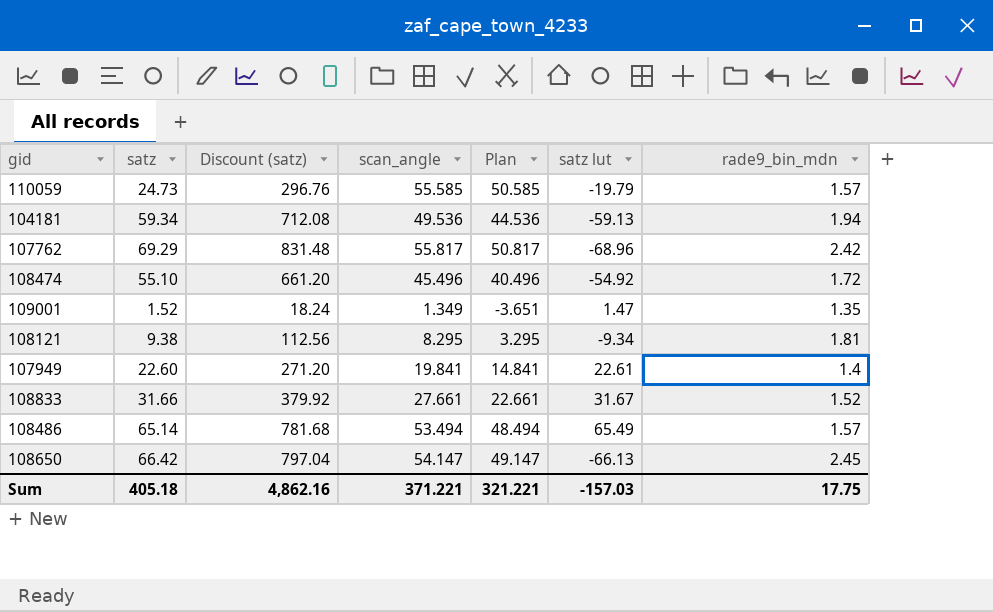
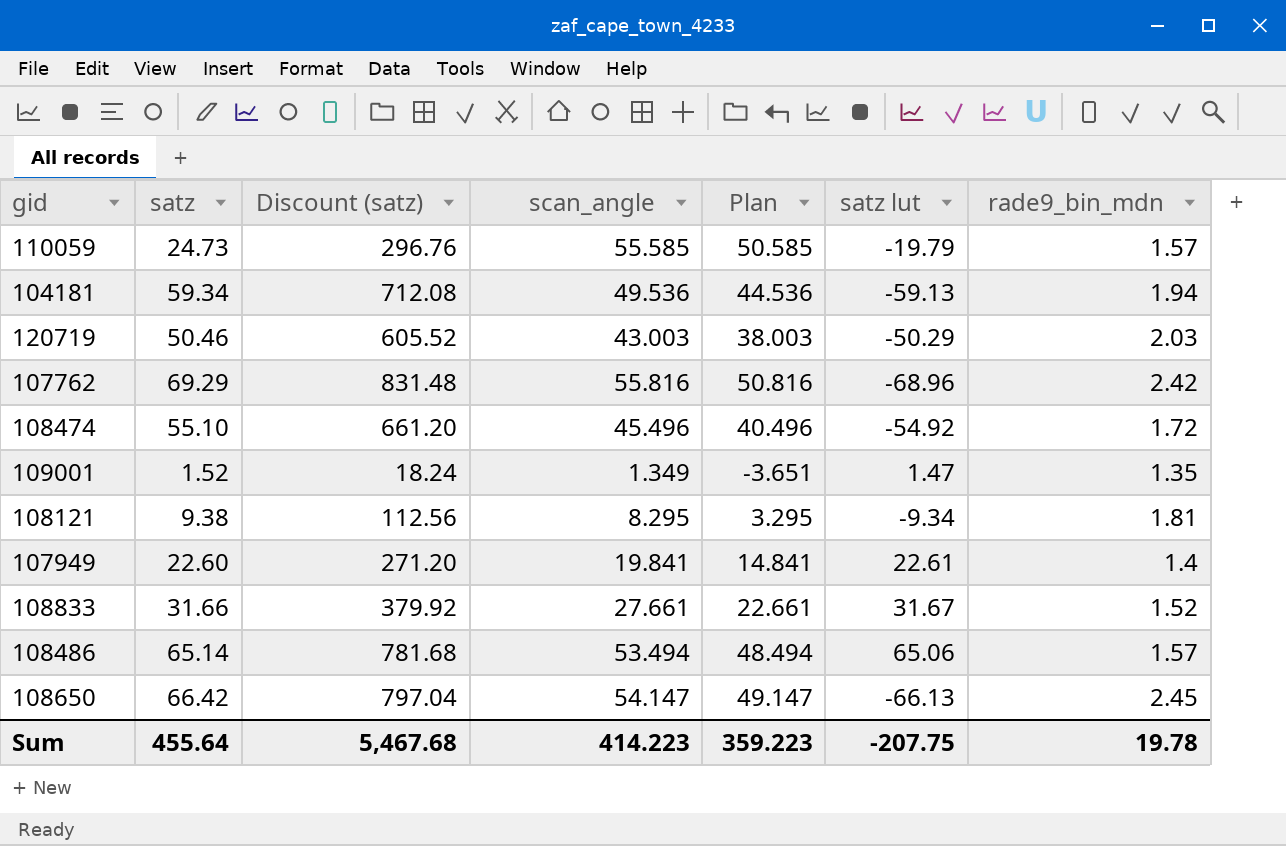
row 120719: none -> 50.46 | 605.52 | 43.003 | 38.003 | -50.29 | 2.03
107762 | scan_angle: 55.817 -> 55.816
107762 | Plan: 50.817 -> 50.816
108486 | satz lut: 65.49 -> 65.06
Sum | satz: 405.18 -> 455.64
Sum | Discount (satz): 4,862.16 -> 5,467.68
Sum | scan_angle: 371.221 -> 414.223
Sum | Plan: 321.221 -> 359.223
Sum | satz lut: -157.03 -> -207.75
Sum | rade9_bin_mdn: 17.75 -> 19.78

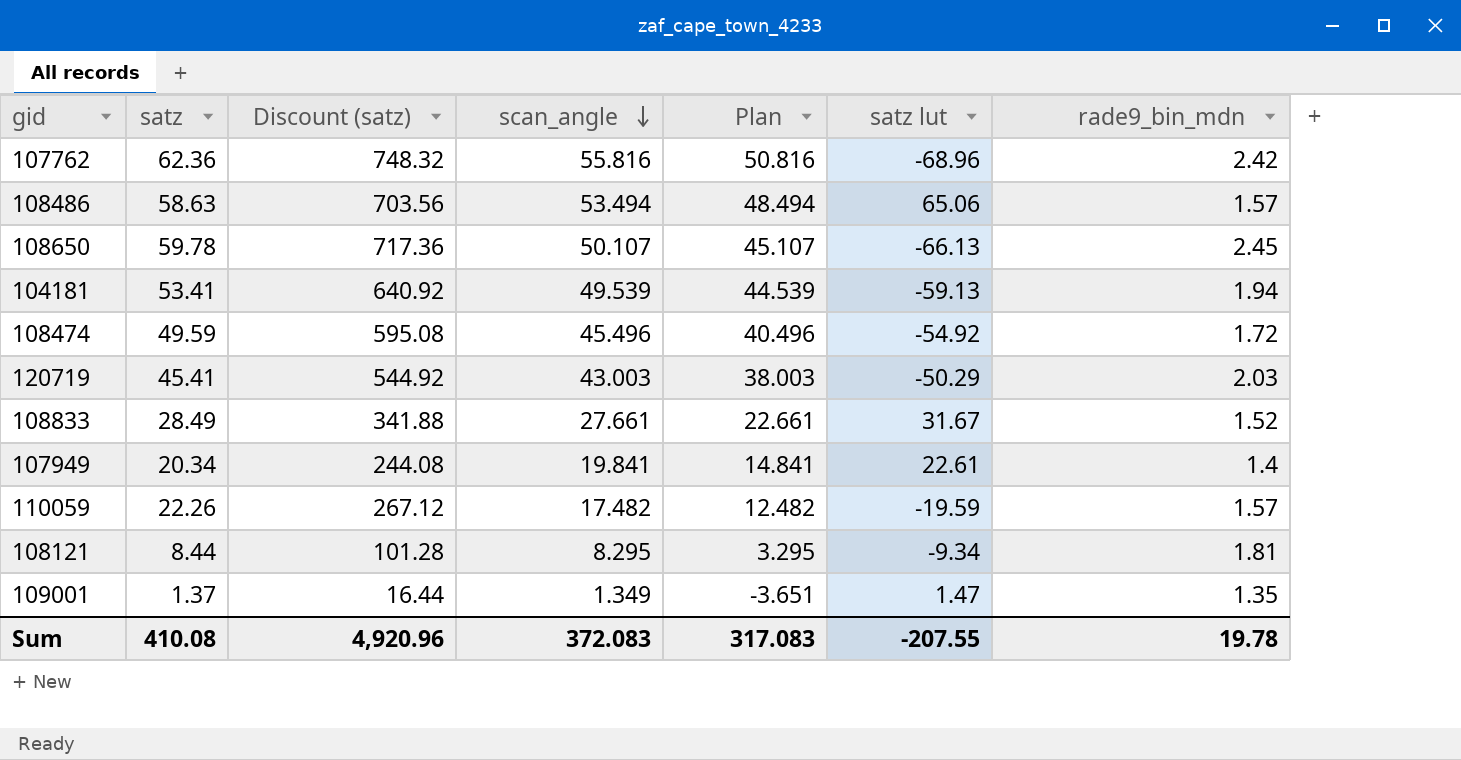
row order: none -> scan_angle descending
107762 | satz: 69.29 -> 62.36
107762 | Discount (satz): 831.48 -> 748.32
108486 | satz: 65.14 -> 58.63
108486 | Discount (satz): 781.68 -> 703.56
108650 | satz: 66.42 -> 59.78
108650 | Discount (satz): 797.04 -> 717.36
108650 | scan_angle: 54.147 -> 50.107
108650 | Plan: 49.147 -> 45.107
104181 | satz: 59.34 -> 53.41
104181 | Discount (satz): 712.08 -> 640.92
104181 | scan_angle: 49.536 -> 49.539
104181 | Plan: 44.536 -> 44.539
108474 | satz: 55.10 -> 49.59
108474 | Discount (satz): 661.20 -> 595.08
120719 | satz: 50.46 -> 45.41
120719 | Discount (satz): 605.52 -> 544.92
108833 | satz: 31.66 -> 28.49
108833 | Discount (satz): 379.92 -> 341.88
107949 | satz: 22.60 -> 20.34
107949 | Discount (satz): 271.20 -> 244.08
110059 | satz: 24.73 -> 22.26
110059 | Discount (satz): 296.76 -> 267.12
110059 | scan_angle: 55.585 -> 17.482
110059 | Plan: 50.585 -> 12.482
110059 | satz lut: -19.79 -> -19.59
108121 | satz: 9.38 -> 8.44
108121 | Discount (satz): 112.56 -> 101.28
109001 | satz: 1.52 -> 1.37
109001 | Discount (satz): 18.24 -> 16.44
Sum | satz: 455.64 -> 410.08
Sum | Discount (satz): 5,467.68 -> 4,920.96
Sum | scan_angle: 414.223 -> 372.083
Sum | Plan: 359.223 -> 317.083
Sum | satz lut: -207.75 -> -207.55

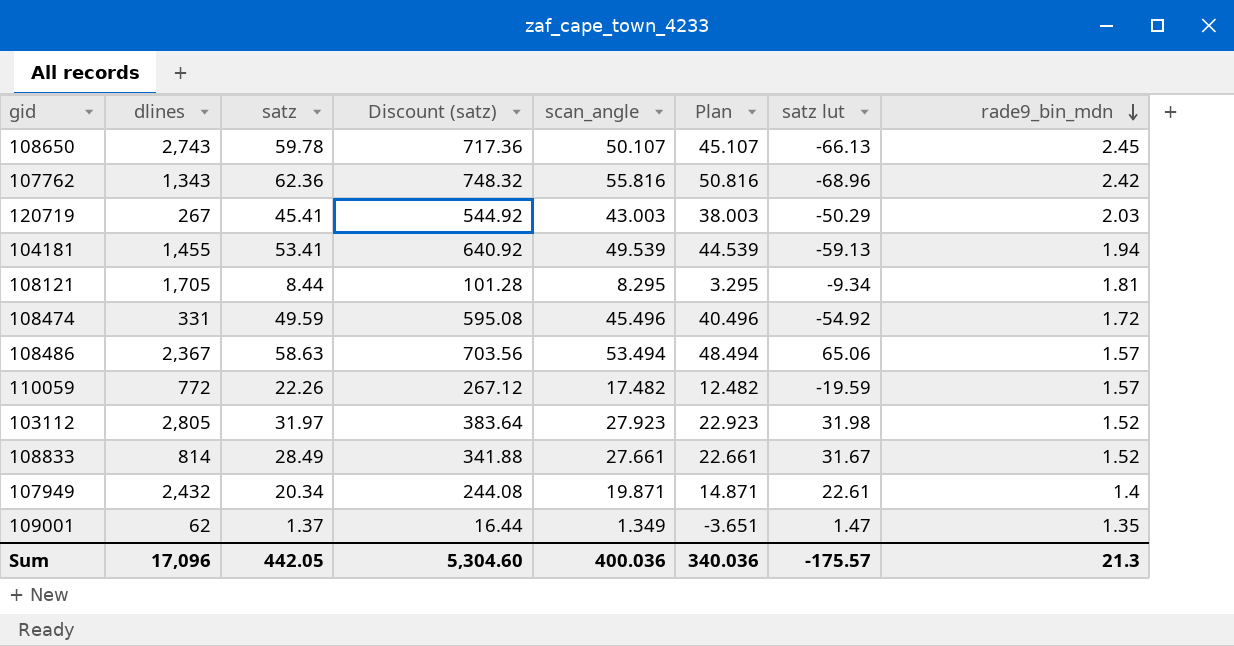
row order: scan_angle descending -> rade9_bin_mdn descending
column dlines | position: none -> 2
row 103112: none -> 2,805 | 31.97 | 383.64 | 27.923 | 22.923 | 31.98 | 1.52
107949 | scan_angle: 19.841 -> 19.871
107949 | Plan: 14.841 -> 14.871
Sum | satz: 410.08 -> 442.05
Sum | Discount (satz): 4,920.96 -> 5,304.60
Sum | scan_angle: 372.083 -> 400.036
Sum | Plan: 317.083 -> 340.036
Sum | satz lut: -207.55 -> -175.57
Sum | rade9_bin_mdn: 19.78 -> 21.3

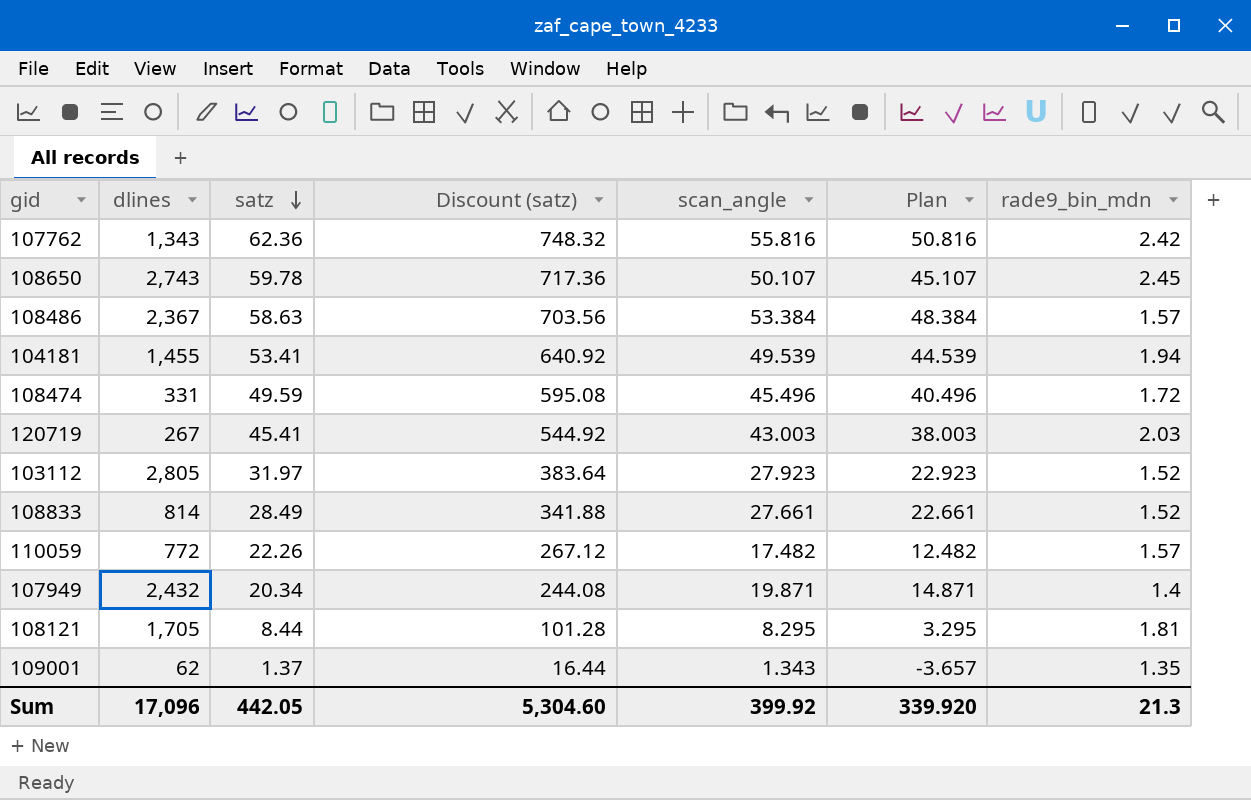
row order: rade9_bin_mdn descending -> satz descending
column satz lut | position: 7 -> none
108486 | scan_angle: 53.494 -> 53.384
108486 | Plan: 48.494 -> 48.384
109001 | scan_angle: 1.349 -> 1.343
109001 | Plan: -3.651 -> -3.657
Sum | scan_angle: 400.036 -> 399.92
Sum | Plan: 340.036 -> 339.920

